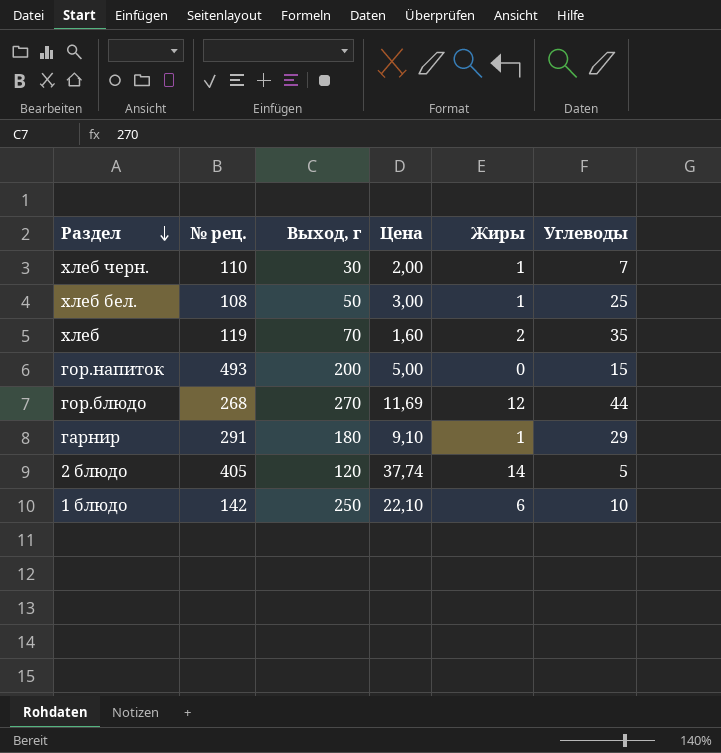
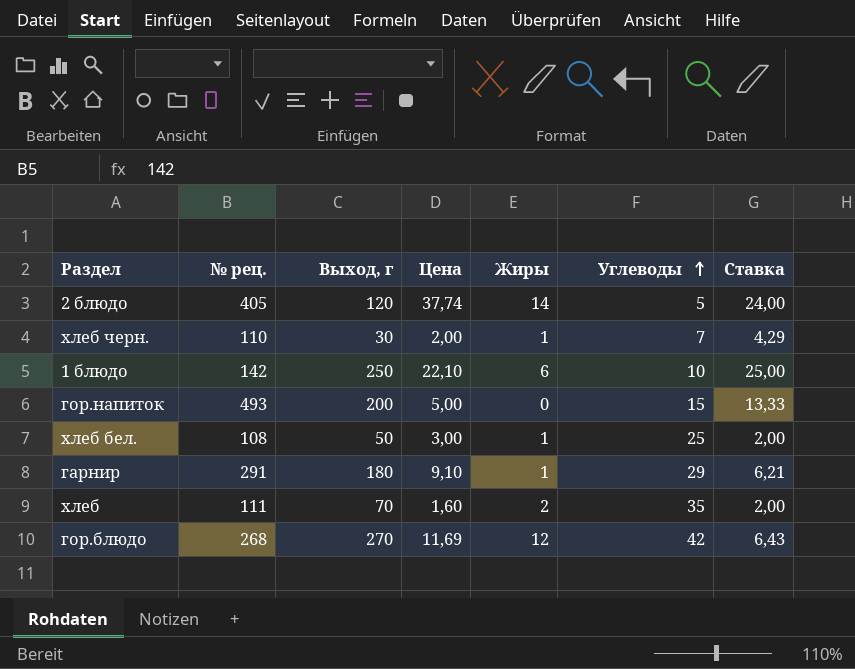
row order: Раздел descending -> Углеводы ascending
column Ставка | formula: none -> [Выход, г] / [Углеводы]
хлеб | № рец.: 119 -> 111
гор.блюдо | Углеводы: 44 -> 42

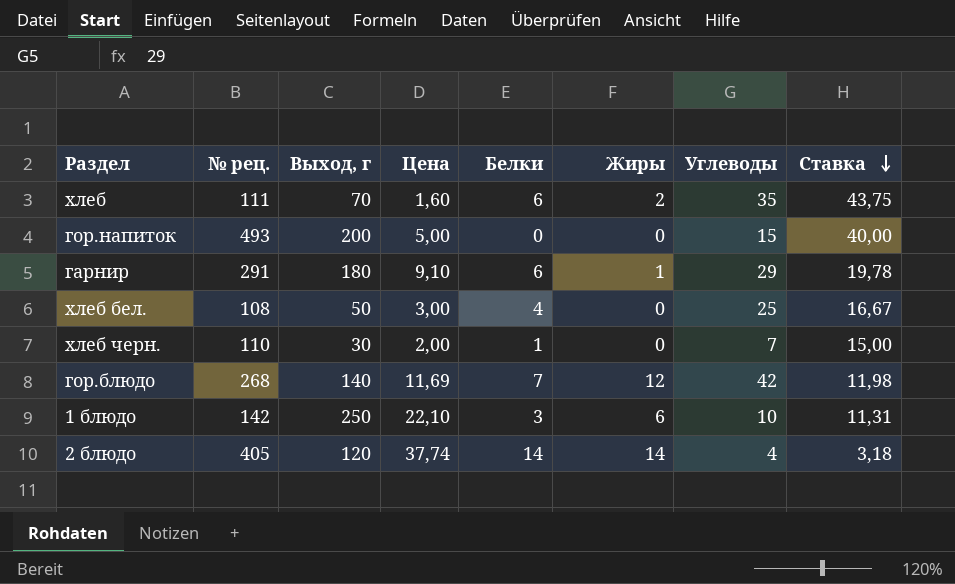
row order: Углеводы ascending -> Ставка descending
column Белки | position: none -> 5
column Ставка | formula: [Выход, г] / [Углеводы] -> [Выход, г] / [Цена]
хлеб бел. | Жиры: 1 -> 0
хлеб черн. | Жиры: 1 -> 0
гор.блюдо | Выход, г: 270 -> 140
2 блюдо | Углеводы: 5 -> 4

